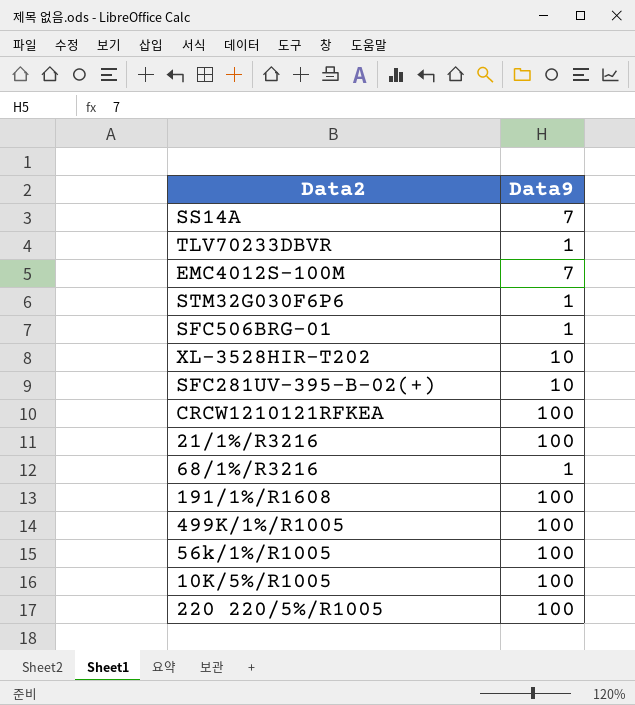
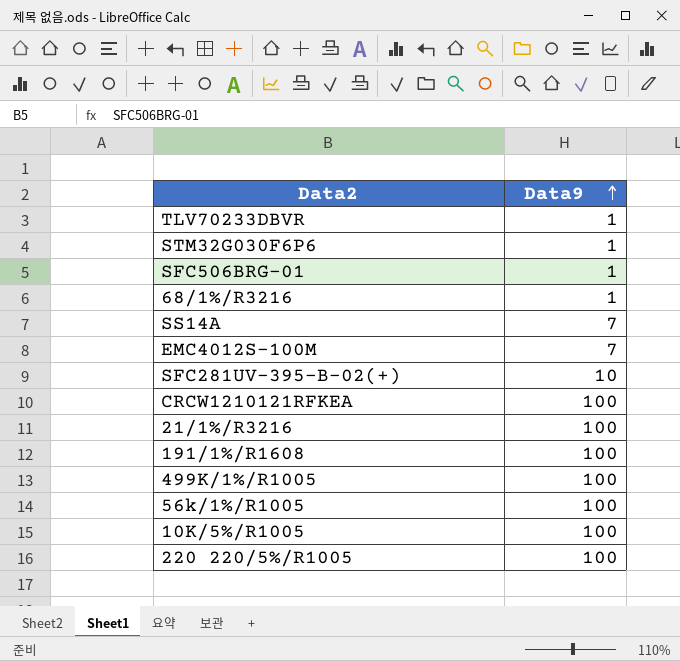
row order: none -> Data9 ascending
row XL-3528HIR-T202: 10 -> none

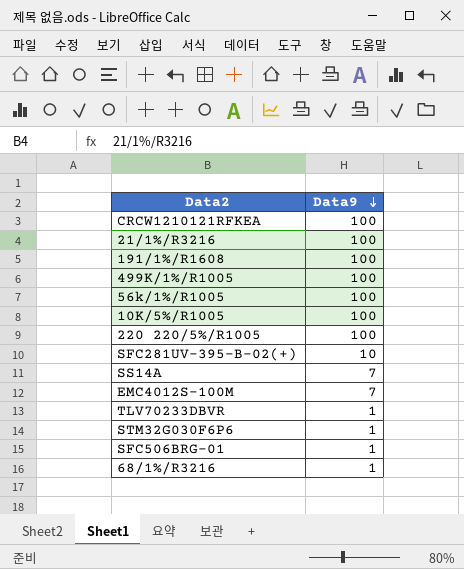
row order: Data9 ascending -> Data9 descending

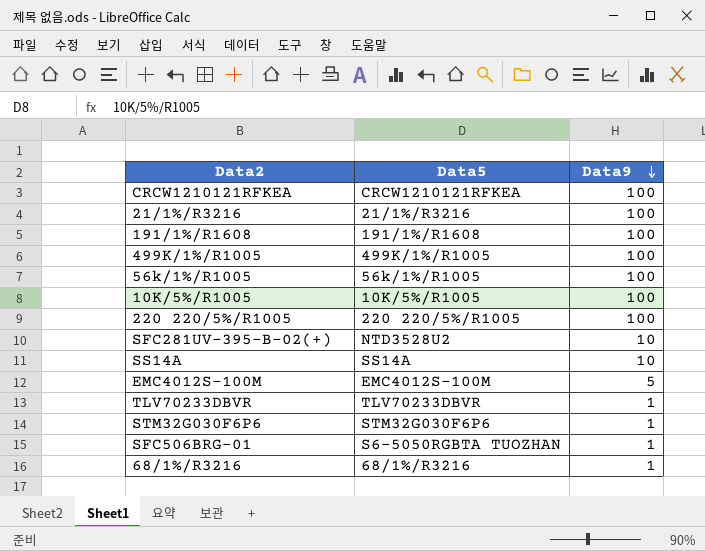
column Data5 | position: none -> 2
SS14A | Data9: 7 -> 10
EMC4012S-100M | Data9: 7 -> 5

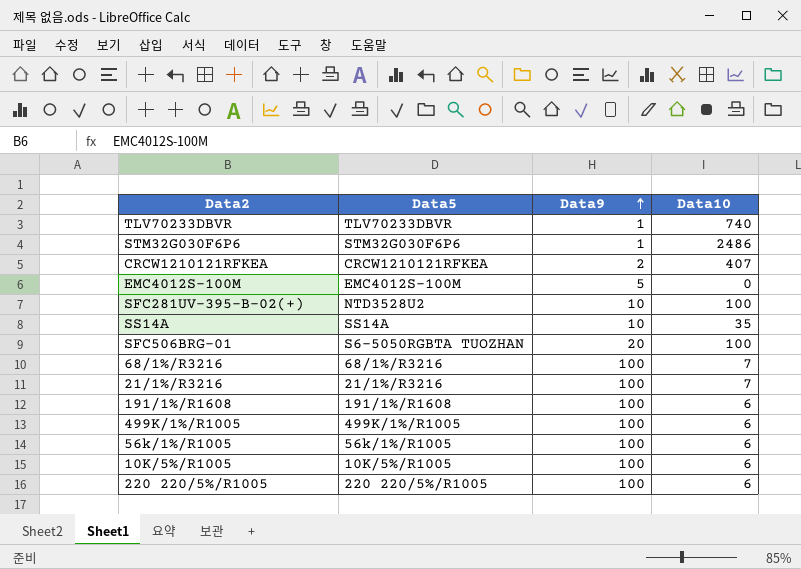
row order: Data9 descending -> Data9 ascending
column Data10 | position: none -> 4
CRCW1210121RFKEA | Data9: 100 -> 2
SFC506BRG-01 | Data9: 1 -> 20
68/1%/R3216 | Data9: 1 -> 100

